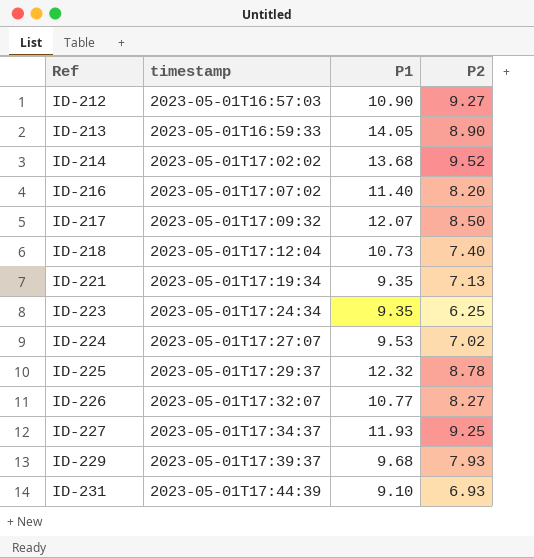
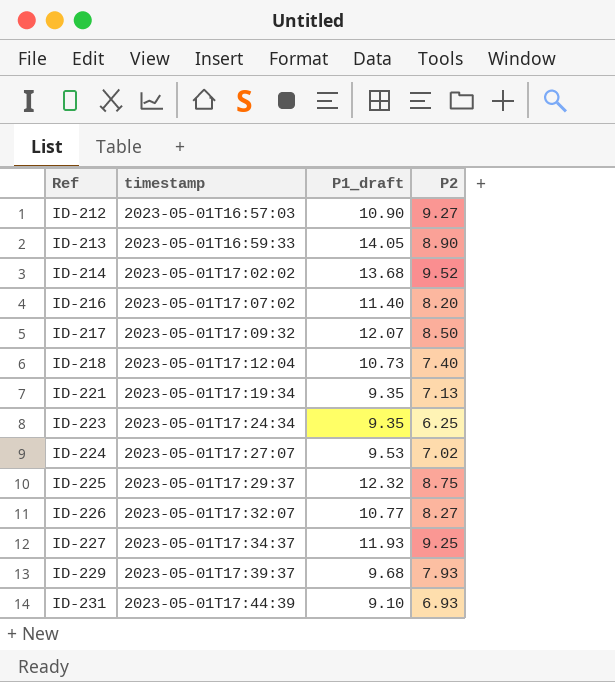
column name: P1 -> P1_draft
ID-225 | P2: 8.78 -> 8.75

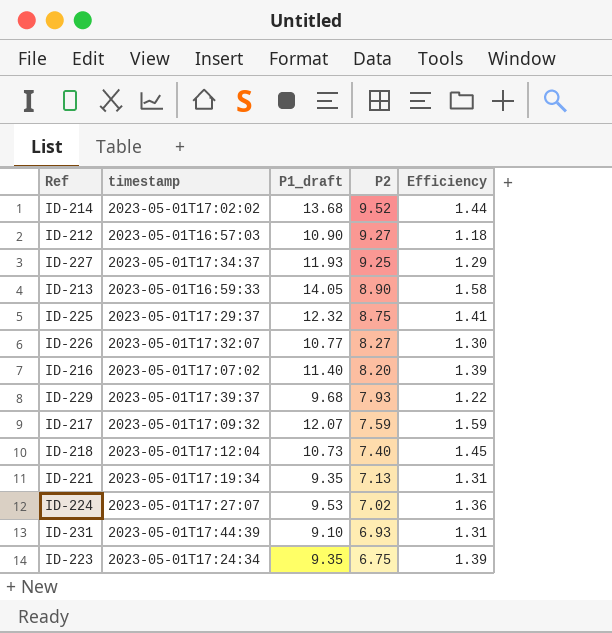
row order: Ref ascending -> P2 descending
column Efficiency | formula: none -> [P1_draft] / [P2]
ID-217 | P2: 8.50 -> 7.59
ID-223 | P2: 6.25 -> 6.75

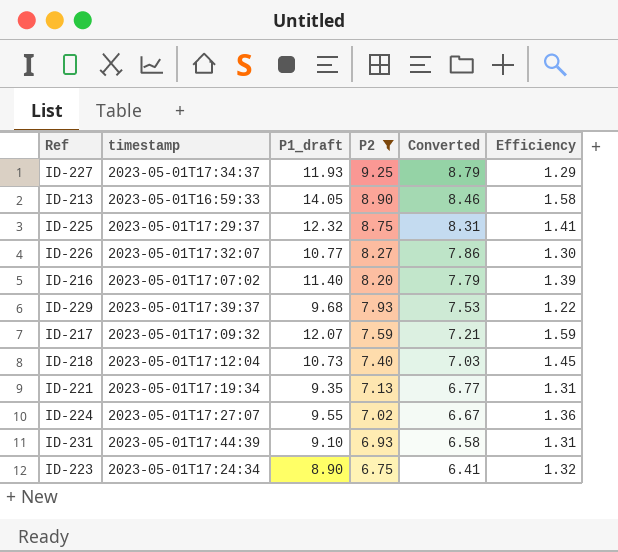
filter: none -> P2 <= 9.25
column Converted | formula: none -> [P2] * 0.95
ID-224 | P1_draft: 9.53 -> 9.55
ID-223 | P1_draft: 9.35 -> 8.90
ID-223 | Efficiency: 1.39 -> 1.32

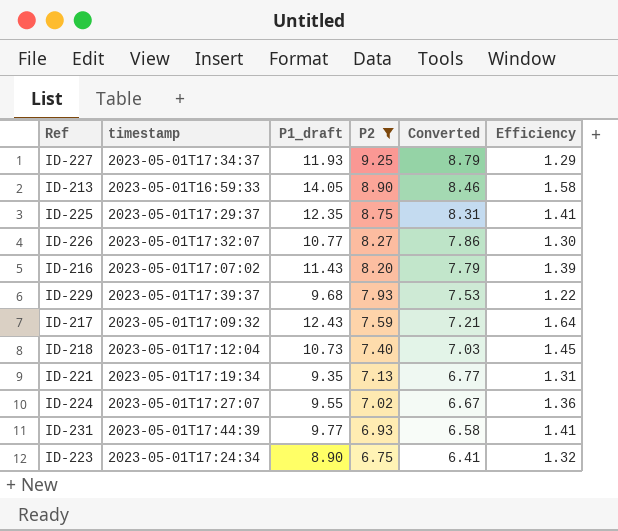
ID-225 | P1_draft: 12.32 -> 12.35
ID-216 | P1_draft: 11.40 -> 11.43
ID-217 | P1_draft: 12.07 -> 12.43
ID-217 | Efficiency: 1.59 -> 1.64
ID-231 | P1_draft: 9.10 -> 9.77
ID-231 | Efficiency: 1.31 -> 1.41

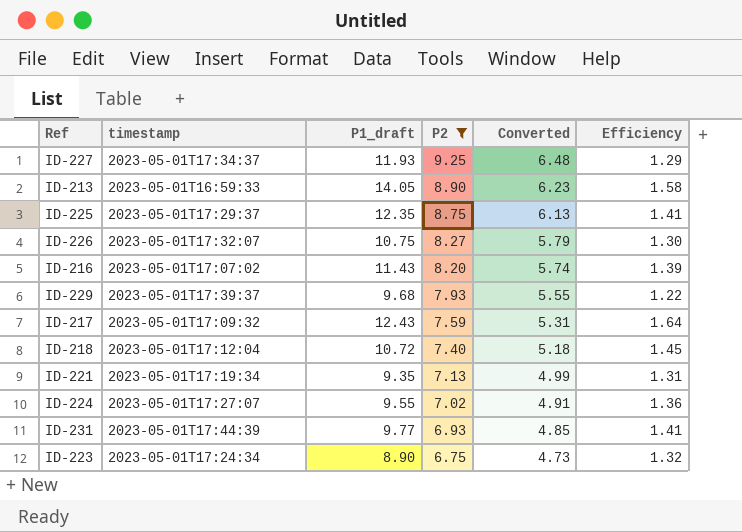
column Converted | formula: [P2] * 0.95 -> [P2] * 0.7
ID-226 | P1_draft: 10.77 -> 10.75
ID-218 | P1_draft: 10.73 -> 10.72

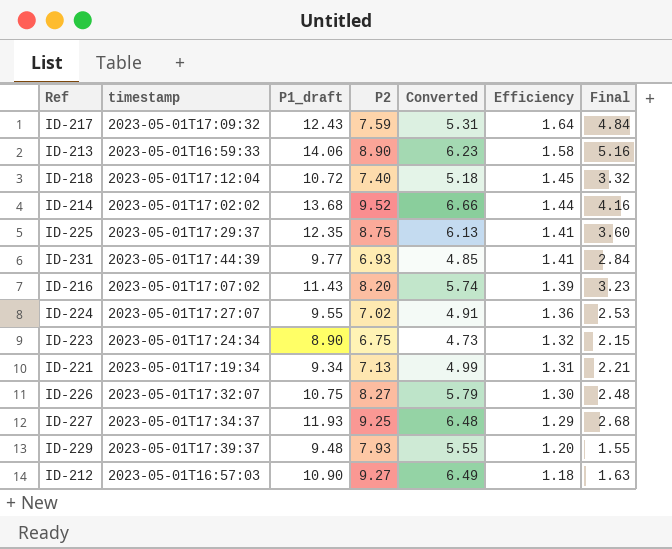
filter: P2 <= 9.25 -> none
row order: P2 descending -> Efficiency descending
column Final | formula: none -> [P1_draft] - [P2]
ID-213 | P1_draft: 14.05 -> 14.06
ID-221 | P1_draft: 9.35 -> 9.34
ID-229 | P1_draft: 9.68 -> 9.48
ID-229 | Efficiency: 1.22 -> 1.20

